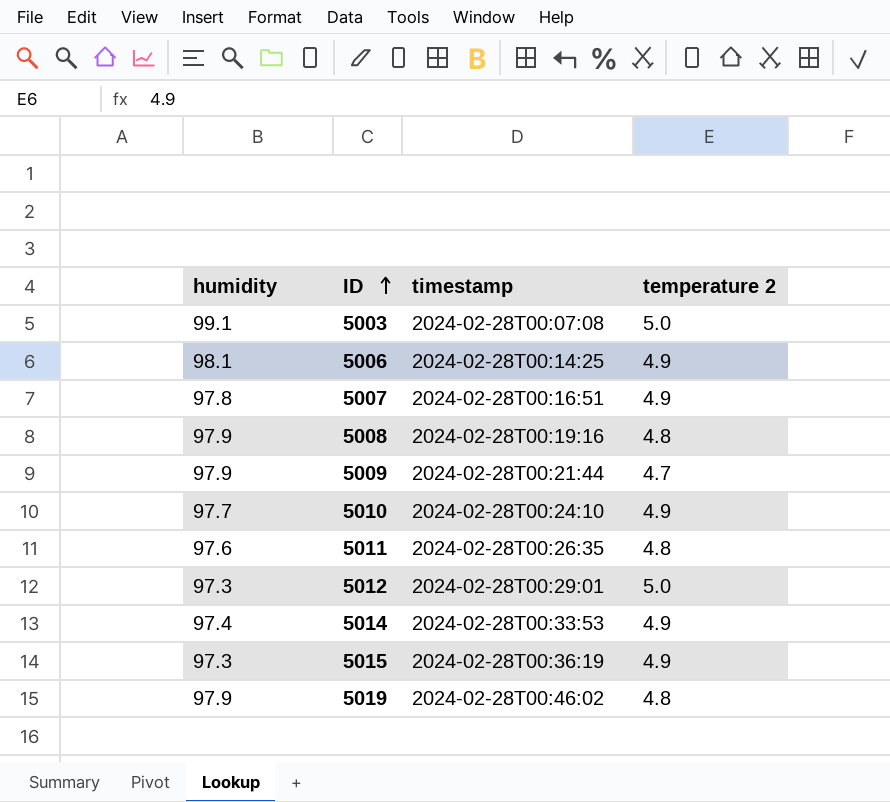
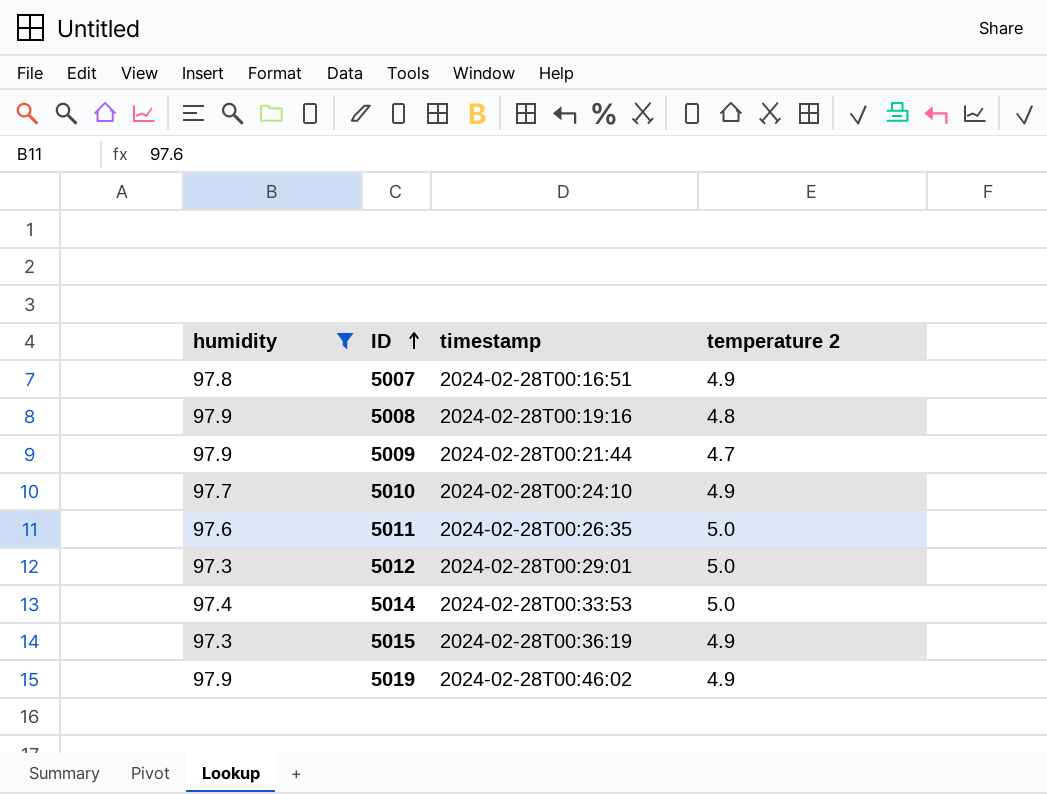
filter: none -> humidity <= 97.9
5011 | temperature 2: 4.8 -> 5.0
5014 | temperature 2: 4.9 -> 5.0
5019 | temperature 2: 4.8 -> 4.9

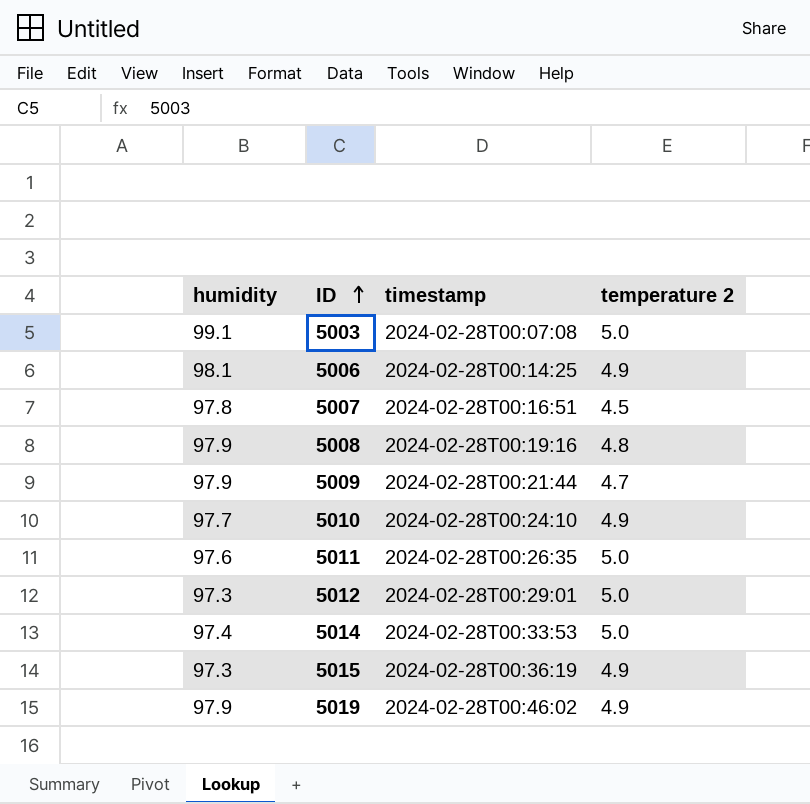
filter: humidity <= 97.9 -> none
5007 | temperature 2: 4.9 -> 4.5

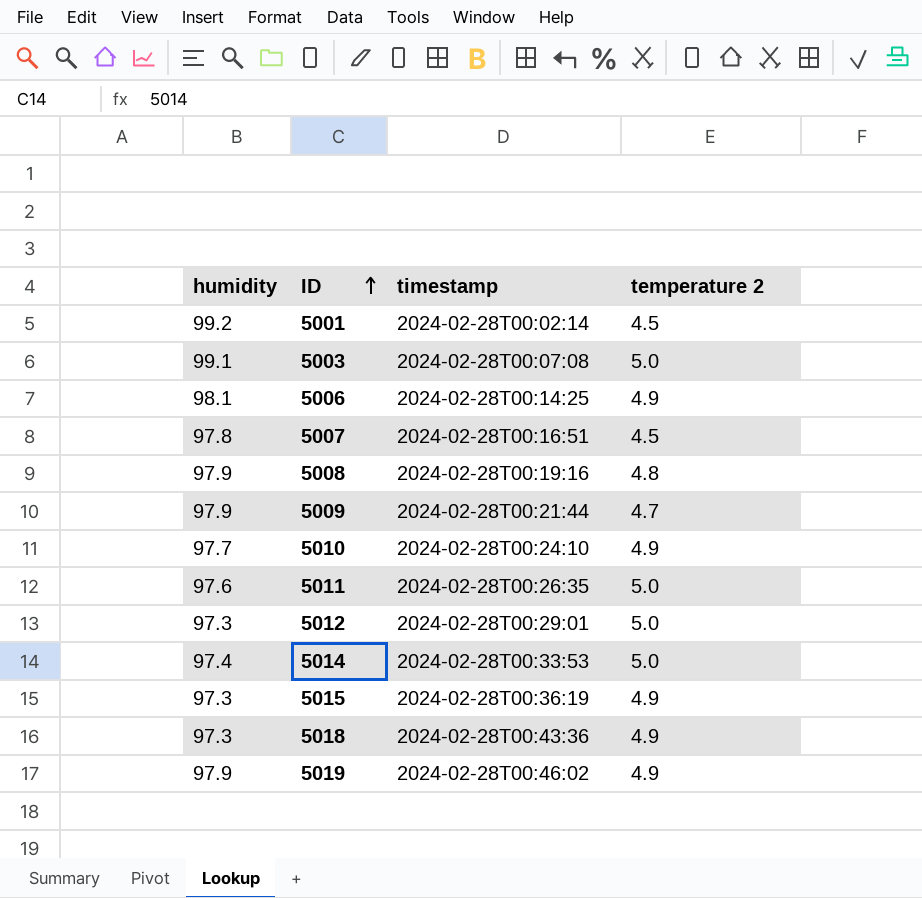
row 5001: none -> 99.2 | 2024-02-28T00:02:14 | 4.5
row 5018: none -> 97.3 | 2024-02-28T00:43:36 | 4.9

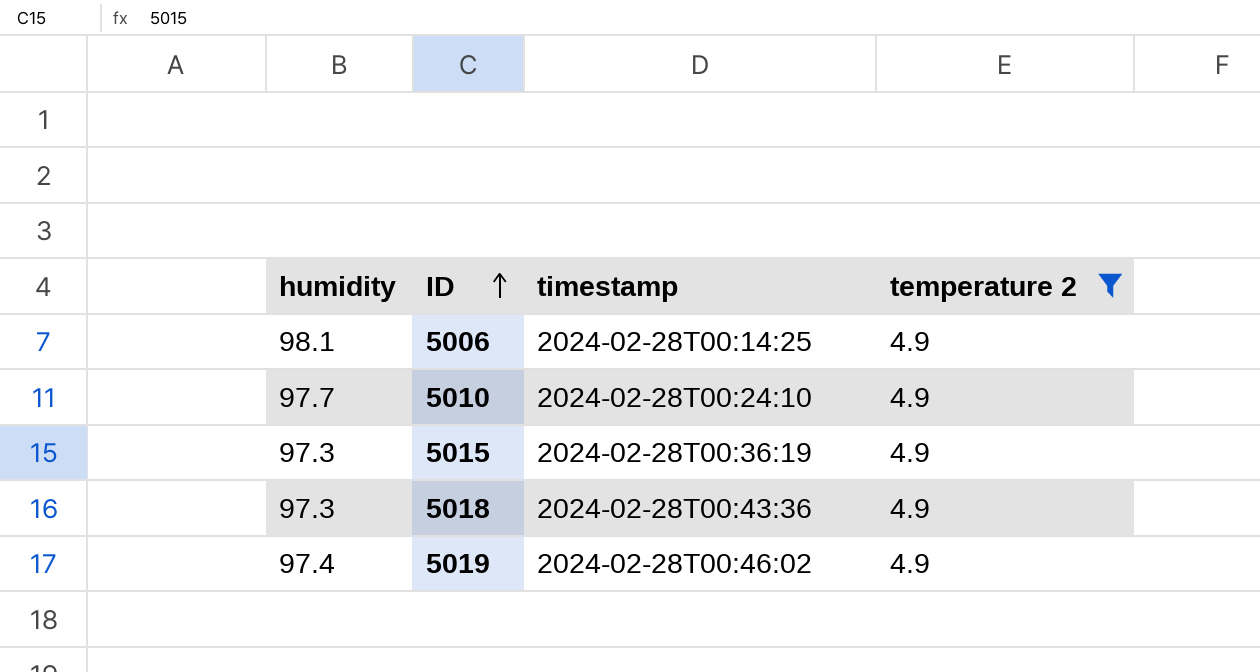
filter: none -> temperature 2 = 4.9
5019 | humidity: 97.9 -> 97.4

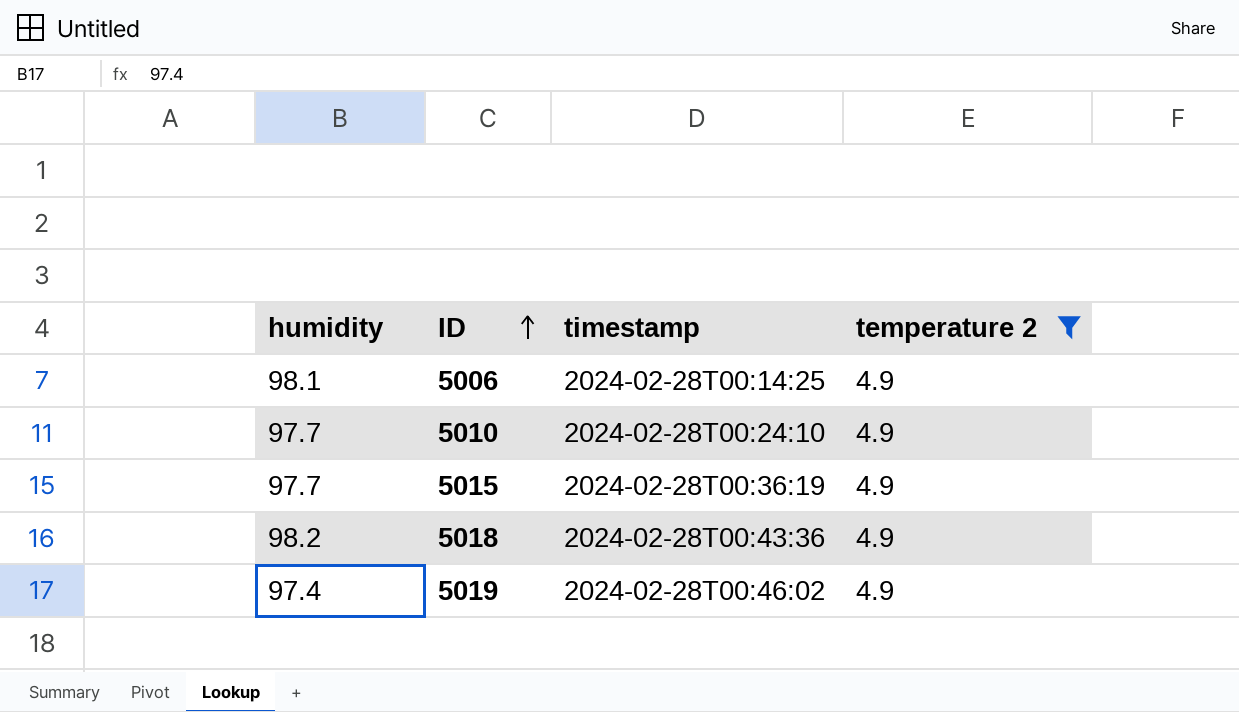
5015 | humidity: 97.3 -> 97.7
5018 | humidity: 97.3 -> 98.2

